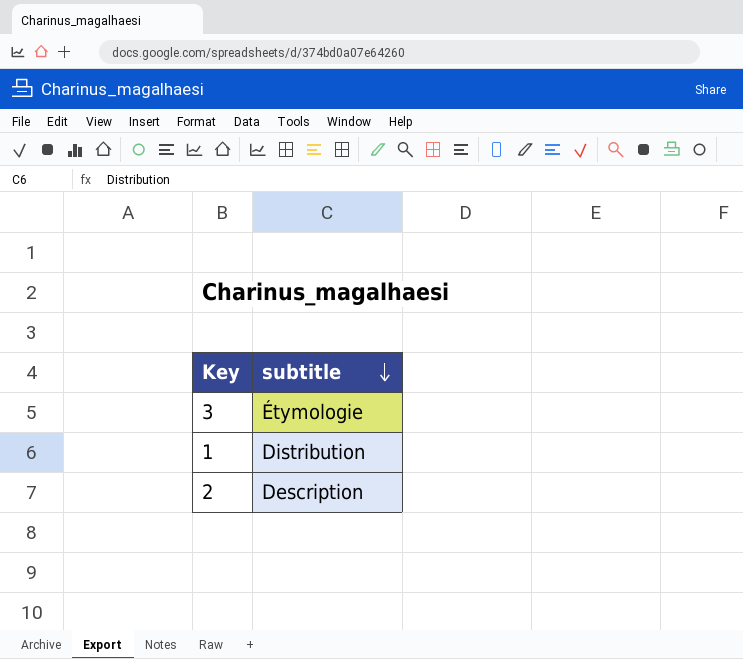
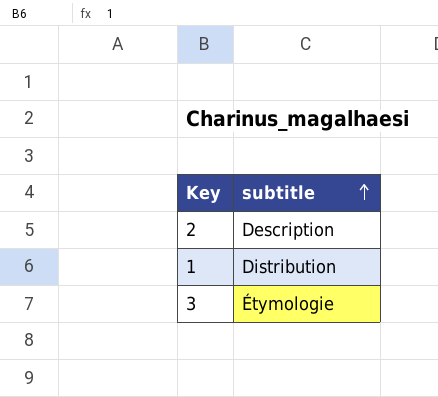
row order: subtitle descending -> subtitle ascending

